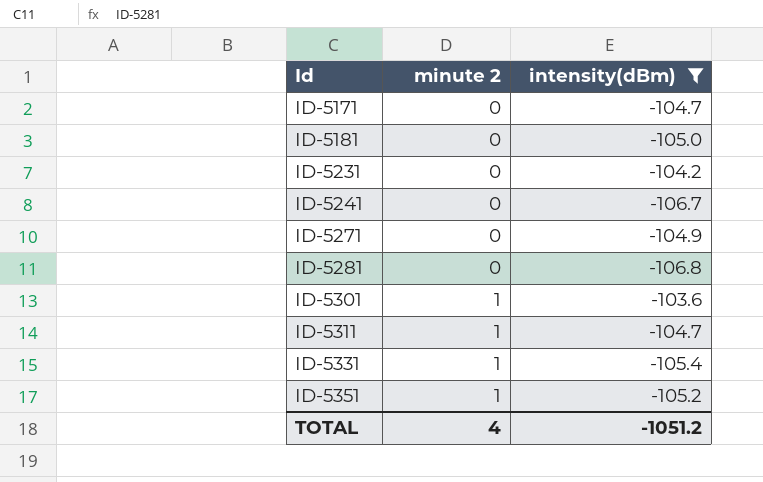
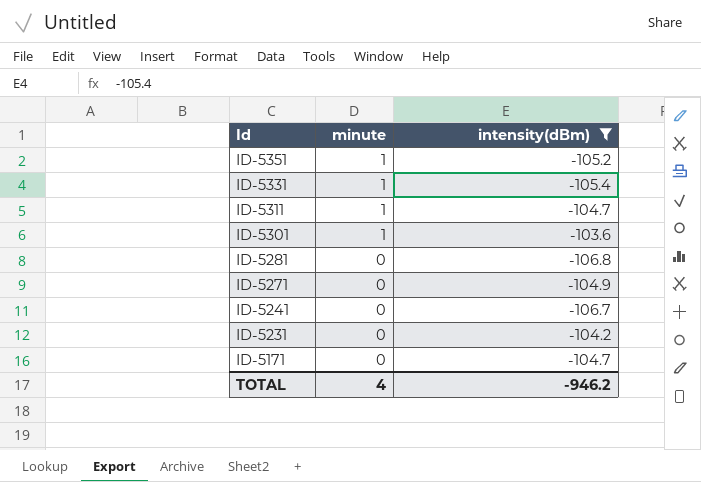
row order: Id ascending -> Id descending
column name: minute 2 -> minute
row ID-5181: 0 | -105.0 -> none
TOTAL | intensity(dBm): -1051.2 -> -946.2

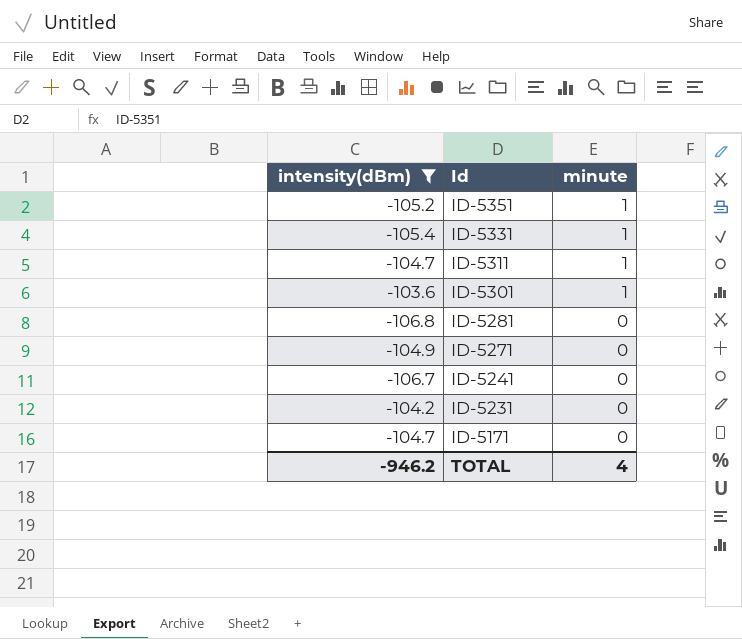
column intensity(dBm) | position: 3 -> 1

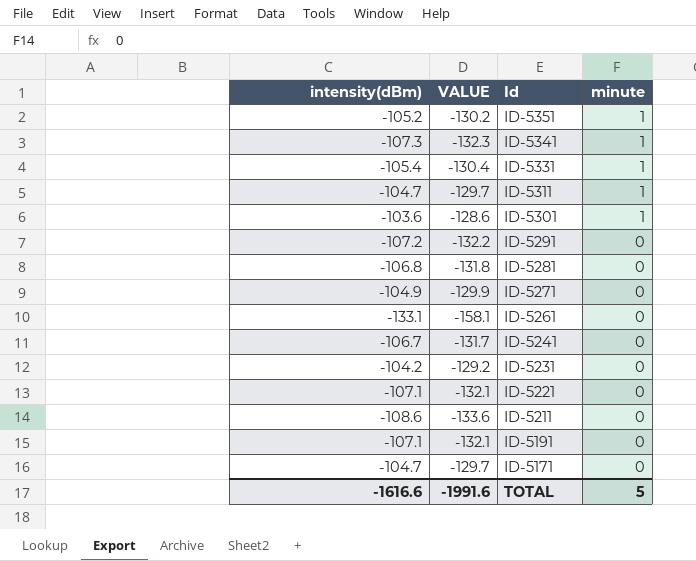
filter: intensity(dBm) >= -106.8 -> none
column VALUE | formula: none -> [intensity(dBm)] - 25
TOTAL | intensity(dBm): -946.2 -> -1616.6
TOTAL | minute: 4 -> 5

